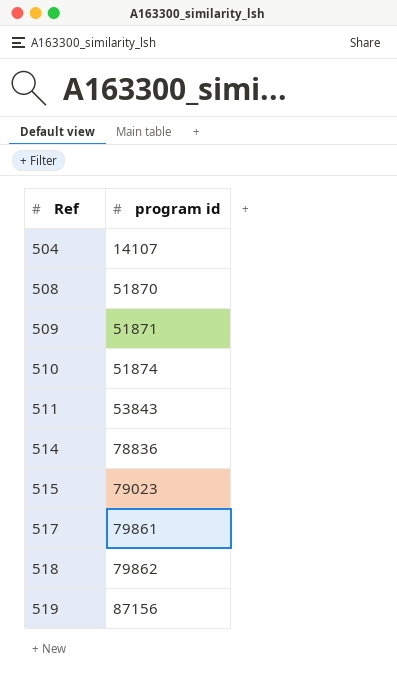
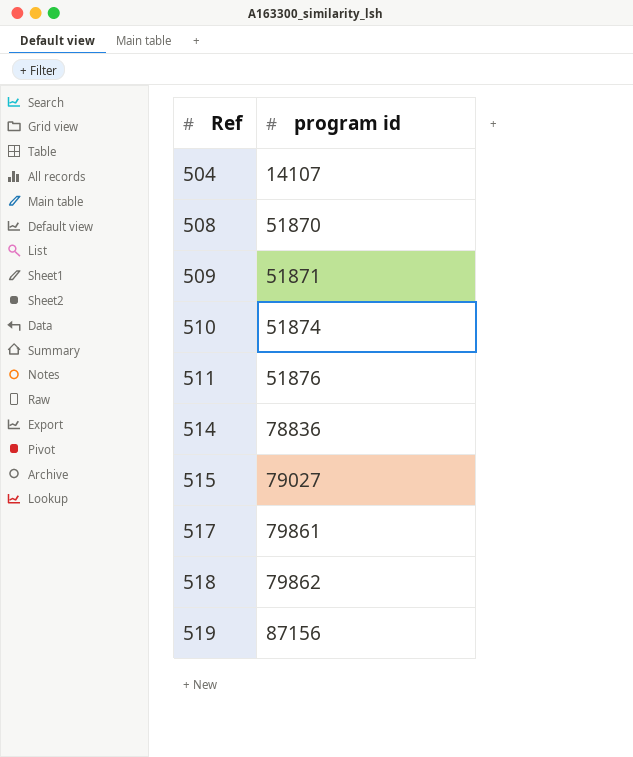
511 | program id: 53843 -> 51876
515 | program id: 79023 -> 79027

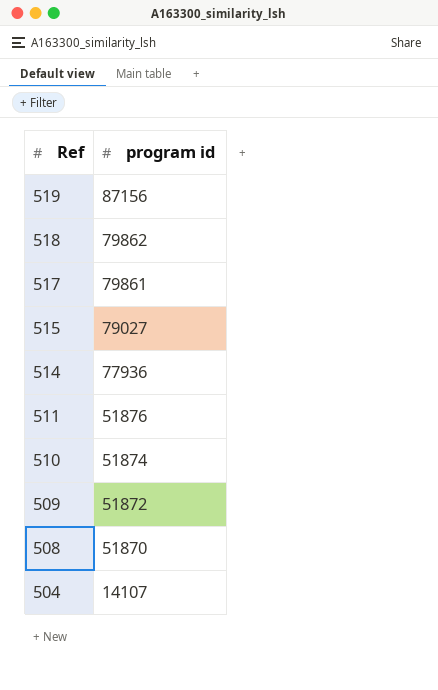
row order: Ref ascending -> Ref descending
514 | program id: 78836 -> 77936
509 | program id: 51871 -> 51872

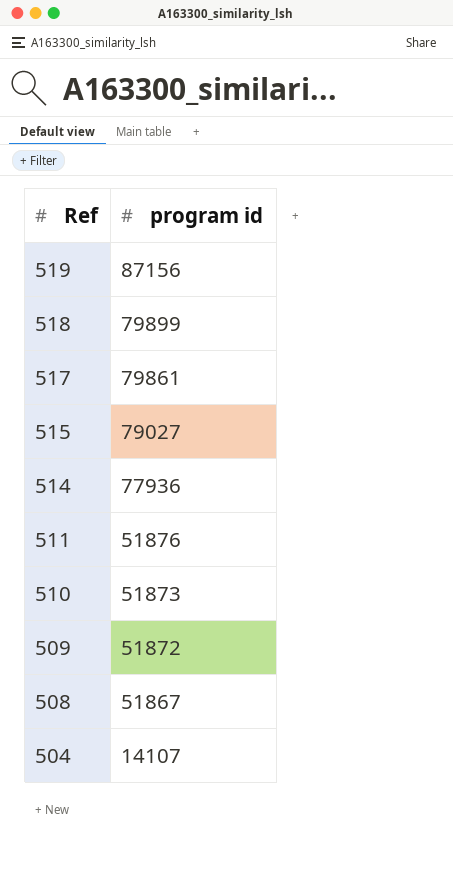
518 | program id: 79862 -> 79899
510 | program id: 51874 -> 51873
508 | program id: 51870 -> 51867

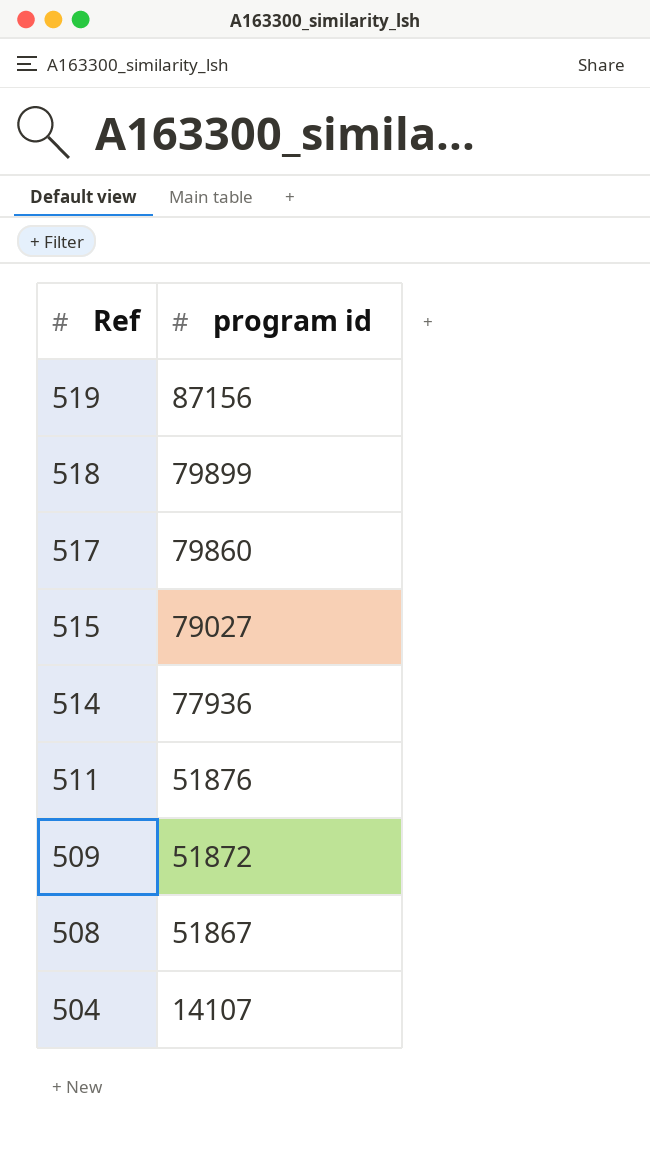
row 510: 51873 -> none
517 | program id: 79861 -> 79860

